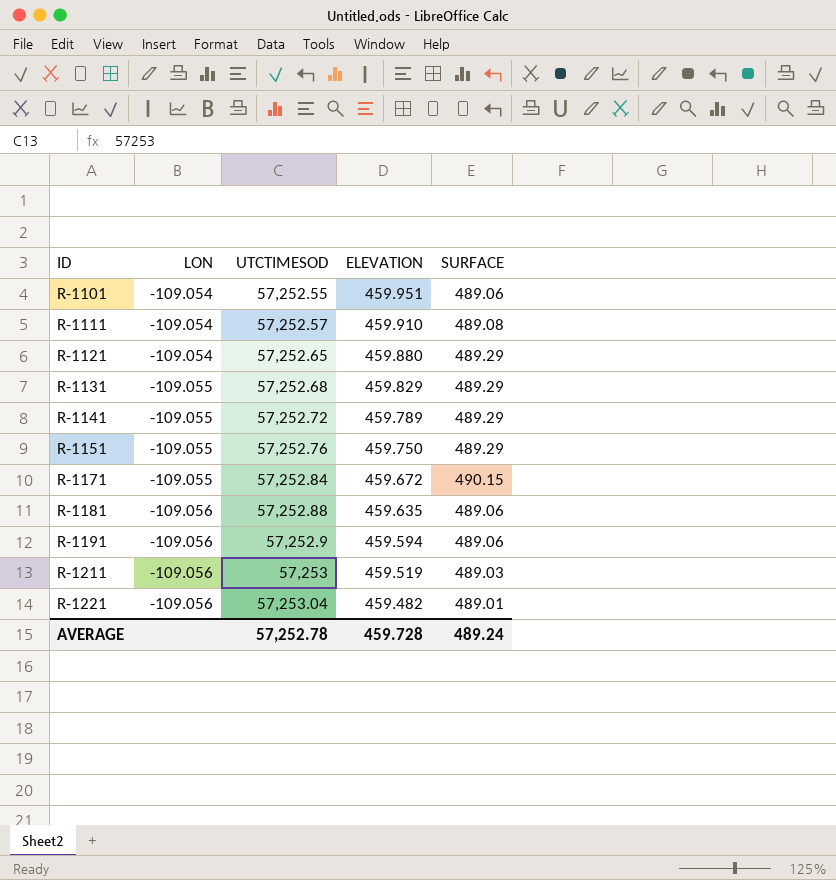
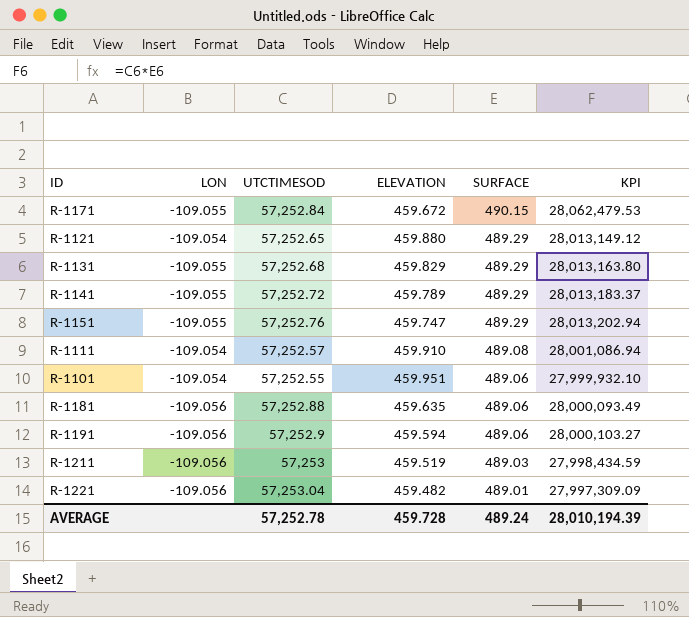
row order: ID ascending -> SURFACE descending
column KPI | formula: none -> [UTCTIMESOD] * [SURFACE]
R-1151 | ELEVATION: 459.750 -> 459.747

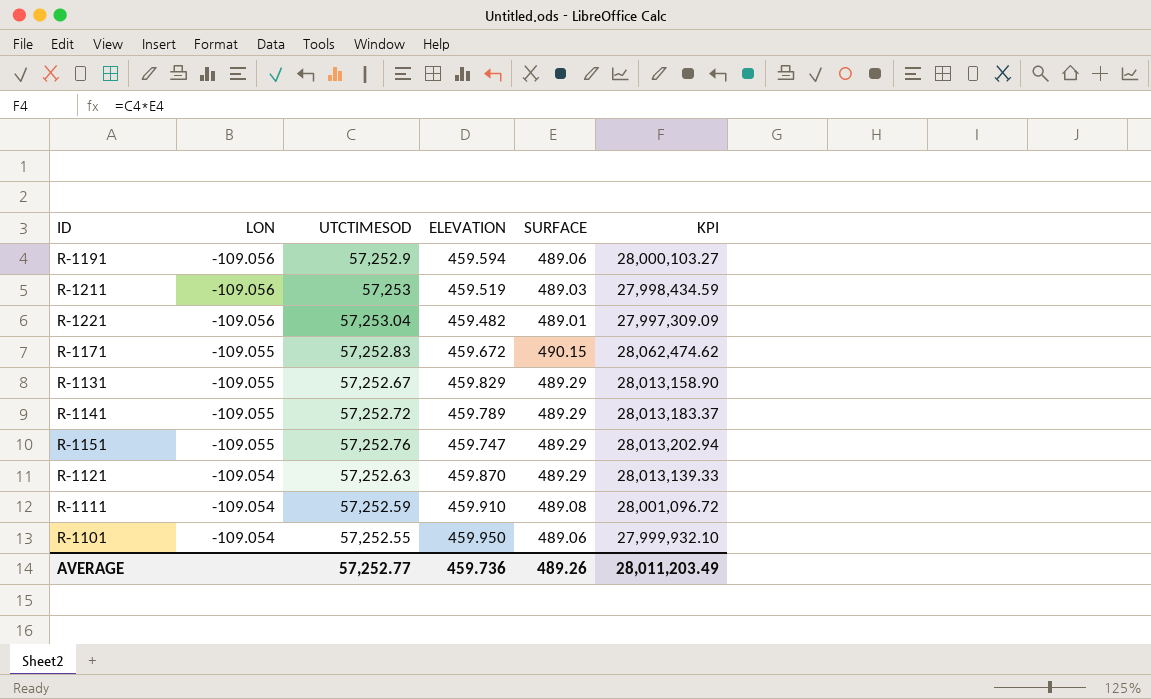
row order: SURFACE descending -> LON ascending
row R-1181: -109.056 | 57,252.88 | 459.635 | 489.06 | 28,000,093.49 -> none
R-1171 | UTCTIMESOD: 57,252.84 -> 57,252.83
R-1171 | KPI: 28,062,479.53 -> 28,062,474.62
R-1131 | UTCTIMESOD: 57,252.68 -> 57,252.67
R-1131 | KPI: 28,013,163.80 -> 28,013,158.90
R-1121 | UTCTIMESOD: 57,252.65 -> 57,252.63
R-1121 | ELEVATION: 459.880 -> 459.870
R-1121 | KPI: 28,013,149.12 -> 28,013,139.33
R-1111 | UTCTIMESOD: 57,252.57 -> 57,252.59
R-1111 | KPI: 28,001,086.94 -> 28,001,096.72
R-1101 | ELEVATION: 459.951 -> 459.950
AVERAGE | UTCTIMESOD: 57,252.78 -> 57,252.77
AVERAGE | ELEVATION: 459.728 -> 459.736
AVERAGE | SURFACE: 489.24 -> 489.26
AVERAGE | KPI: 28,010,194.39 -> 28,011,203.49

